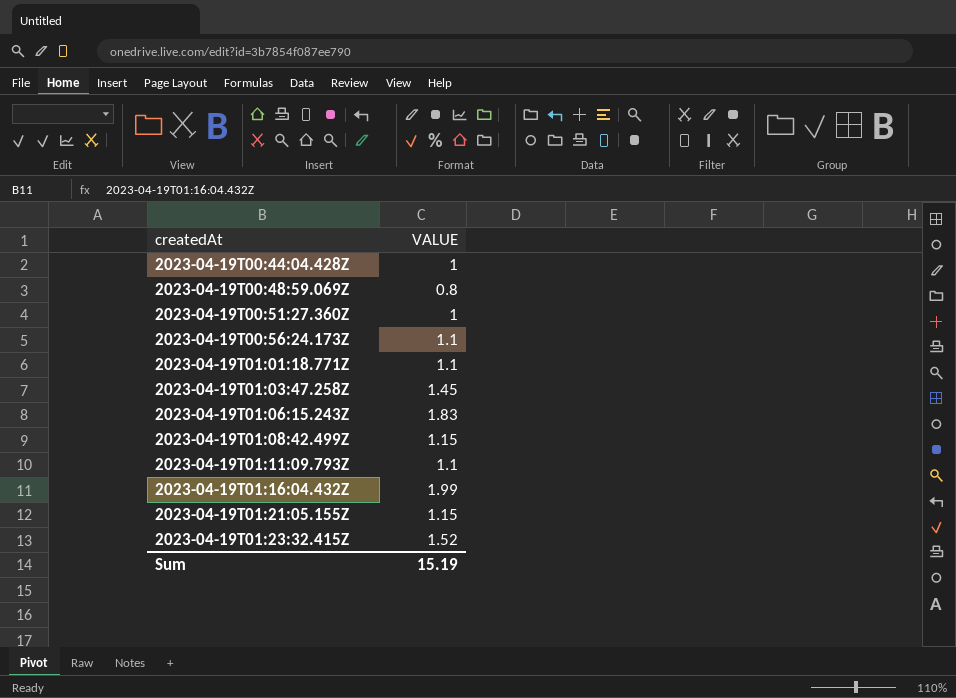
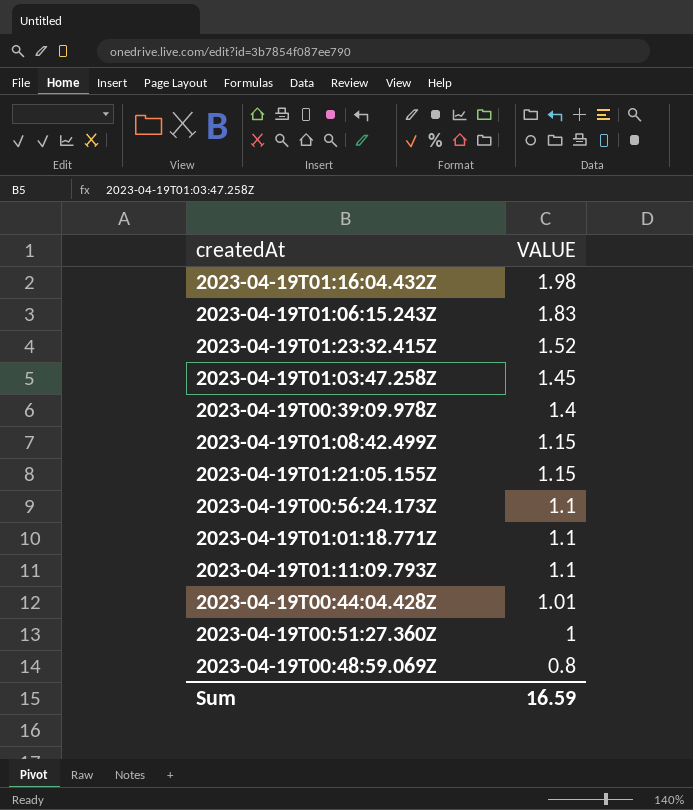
row order: createdAt ascending -> VALUE descending
2023-04-19T01:16:04.432Z | VALUE: 1.99 -> 1.98
row 2023-04-19T00:39:09.978Z: none -> 1.4
2023-04-19T00:44:04.428Z | VALUE: 1 -> 1.01
Sum | VALUE: 15.19 -> 16.59

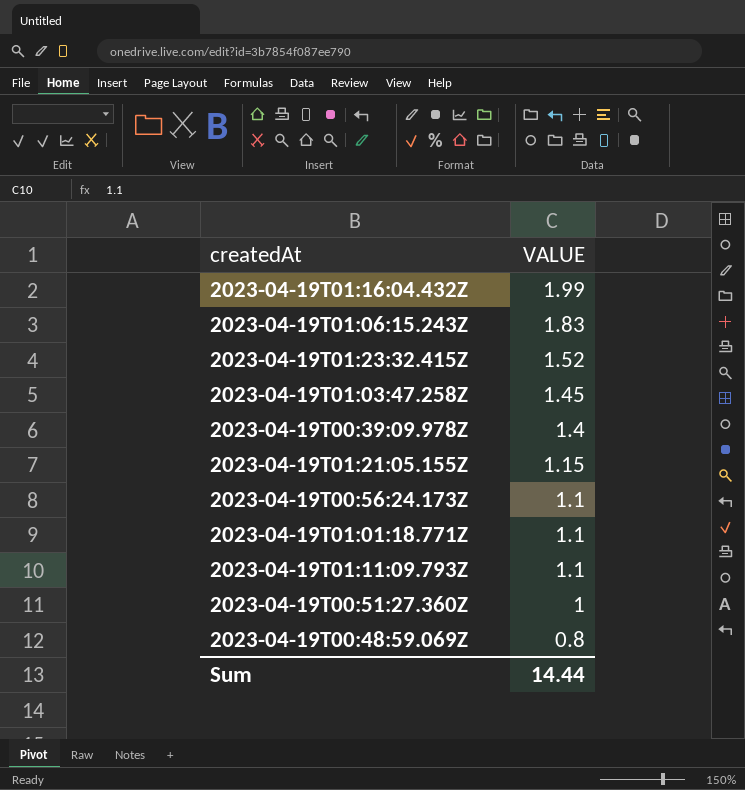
row 2023-04-19T01:08:42.499Z: 1.15 -> none
row 2023-04-19T00:44:04.428Z: 1.01 -> none
2023-04-19T01:16:04.432Z | VALUE: 1.98 -> 1.99
Sum | VALUE: 16.59 -> 14.44

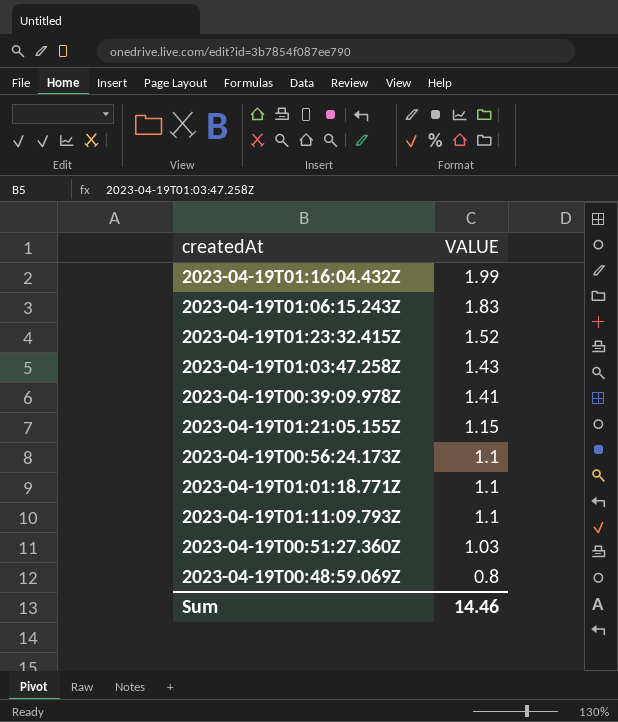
2023-04-19T01:03:47.258Z | VALUE: 1.45 -> 1.43
2023-04-19T00:39:09.978Z | VALUE: 1.4 -> 1.41
2023-04-19T00:51:27.360Z | VALUE: 1 -> 1.03
Sum | VALUE: 14.44 -> 14.46

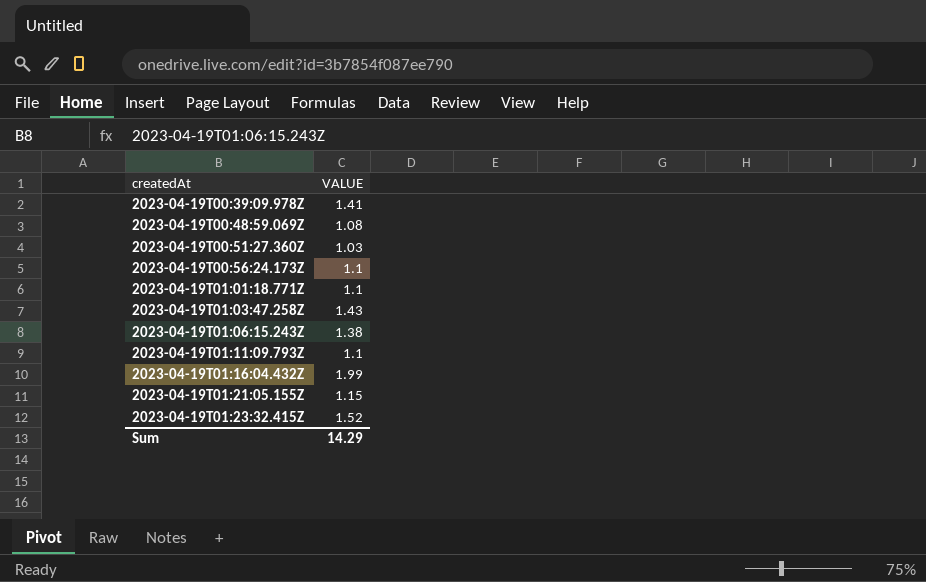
row order: VALUE descending -> createdAt ascending
2023-04-19T00:48:59.069Z | VALUE: 0.8 -> 1.08
2023-04-19T01:06:15.243Z | VALUE: 1.83 -> 1.38
Sum | VALUE: 14.46 -> 14.29

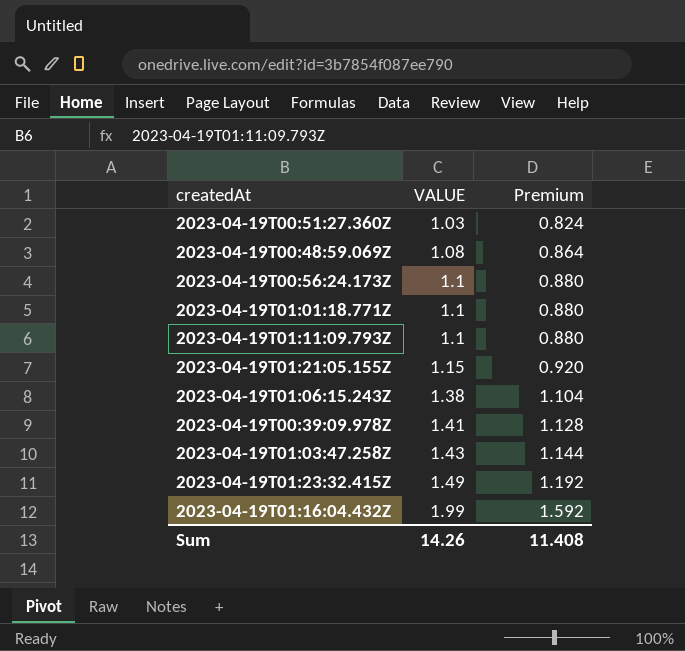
row order: createdAt ascending -> VALUE ascending
column Premium | formula: none -> [VALUE] * 0.8
2023-04-19T01:23:32.415Z | VALUE: 1.52 -> 1.49
Sum | VALUE: 14.29 -> 14.26

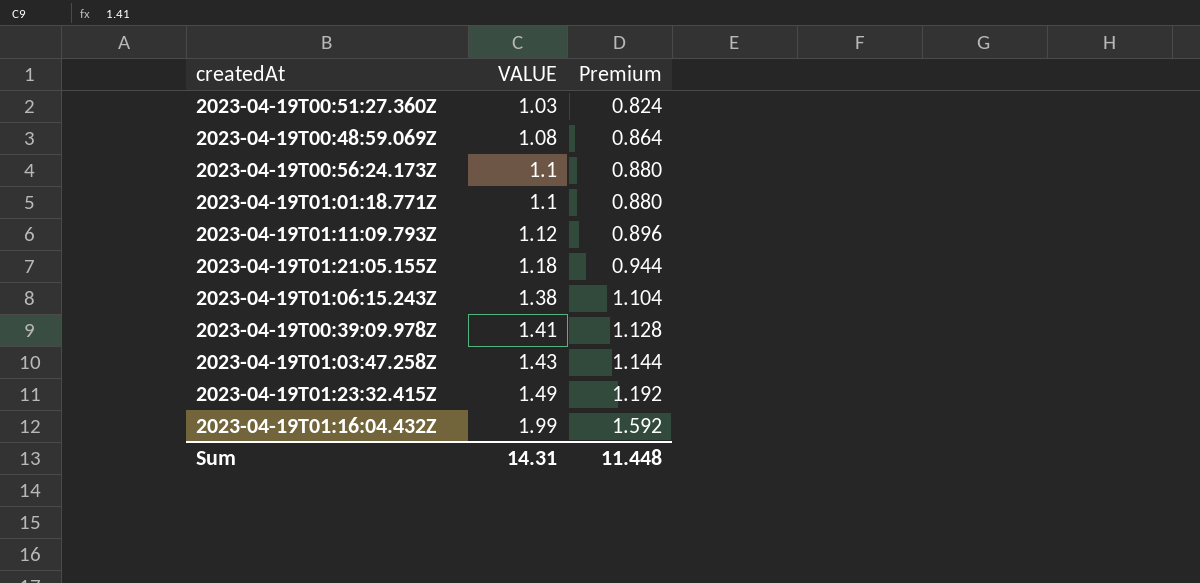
2023-04-19T01:11:09.793Z | VALUE: 1.1 -> 1.12
2023-04-19T01:11:09.793Z | Premium: 0.880 -> 0.896
2023-04-19T01:21:05.155Z | VALUE: 1.15 -> 1.18
2023-04-19T01:21:05.155Z | Premium: 0.920 -> 0.944
Sum | VALUE: 14.26 -> 14.31
Sum | Premium: 11.408 -> 11.448

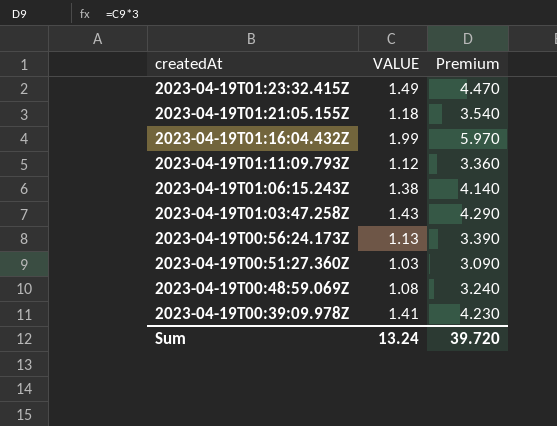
row order: VALUE ascending -> createdAt descending
column Premium | formula: [VALUE] * 0.8 -> [VALUE] * 3
row 2023-04-19T01:01:18.771Z: 1.1 | 0.880 -> none
2023-04-19T00:56:24.173Z | VALUE: 1.1 -> 1.13
Sum | VALUE: 14.31 -> 13.24
Sum | Premium: 11.448 -> 39.720

